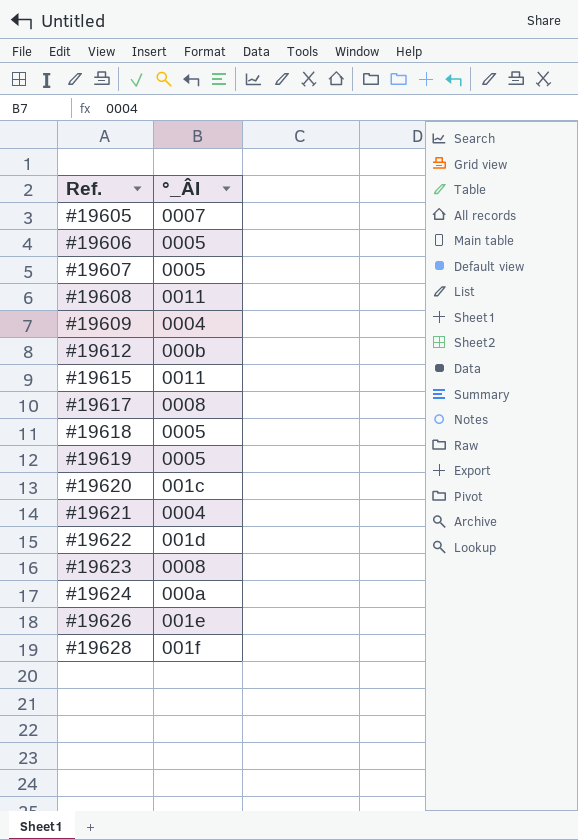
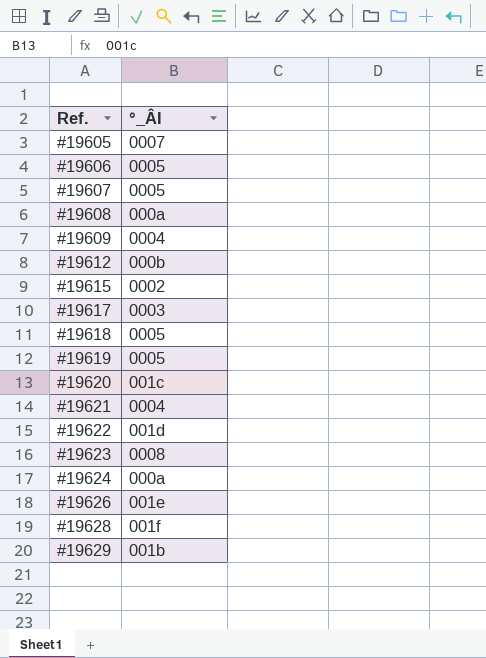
#19608 | °_ÂI: 0011 -> 000a
#19615 | °_ÂI: 0011 -> 0002
#19617 | °_ÂI: 0008 -> 0003
row #19629: none -> 001b

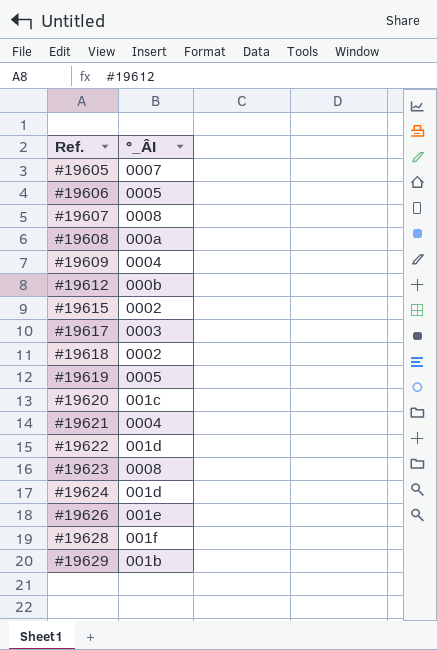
#19607 | °_ÂI: 0005 -> 0008
#19618 | °_ÂI: 0005 -> 0002
#19624 | °_ÂI: 000a -> 001d

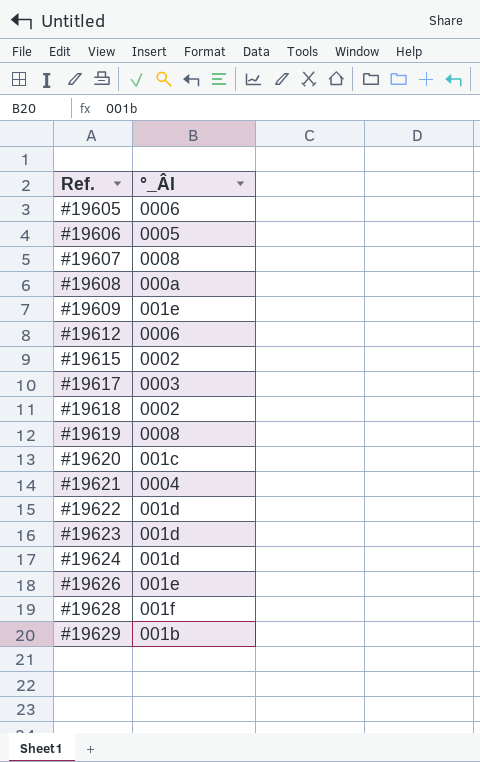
#19605 | °_ÂI: 0007 -> 0006
#19609 | °_ÂI: 0004 -> 001e
#19612 | °_ÂI: 000b -> 0006
#19619 | °_ÂI: 0005 -> 0008
#19623 | °_ÂI: 0008 -> 001d

